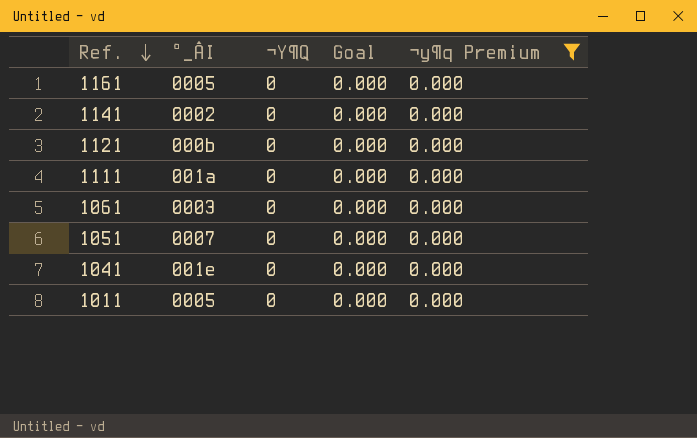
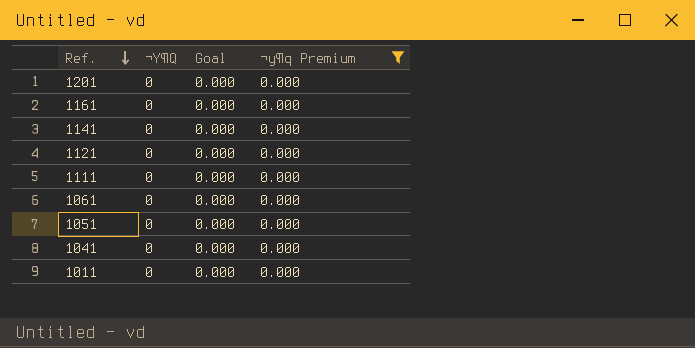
column °_ÂI | position: 2 -> none
row 1201: none -> 0 | 0.000 | 0.000

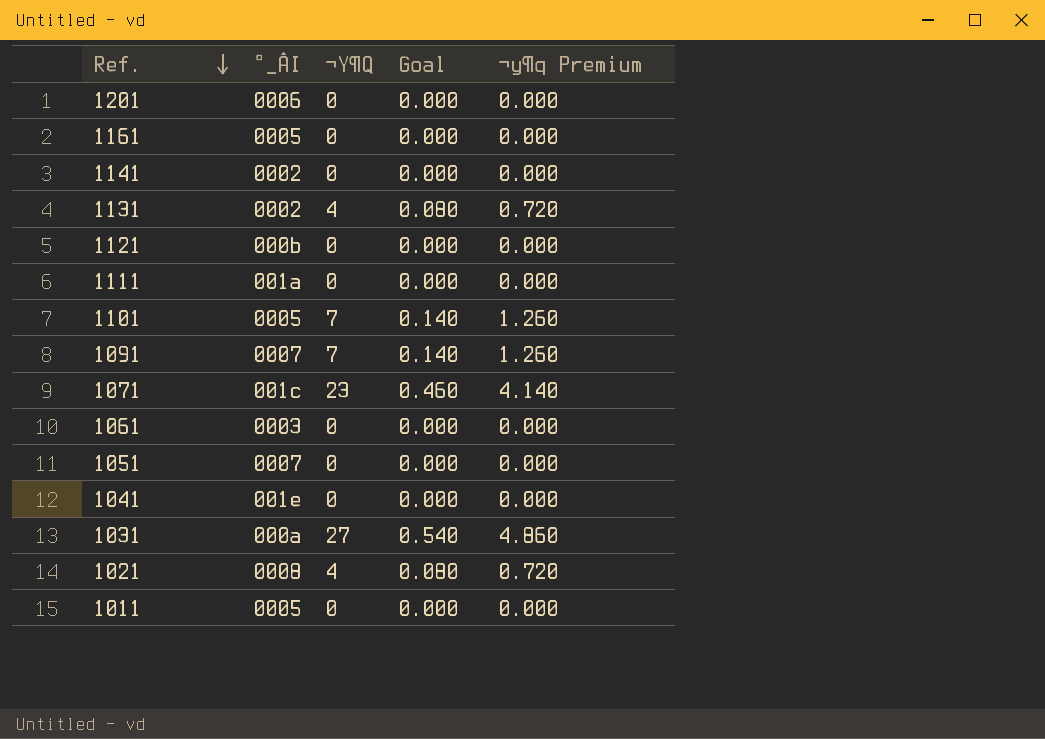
filter: ¬y¶q Premium = 0.000 -> none
column °_ÂI | position: none -> 2

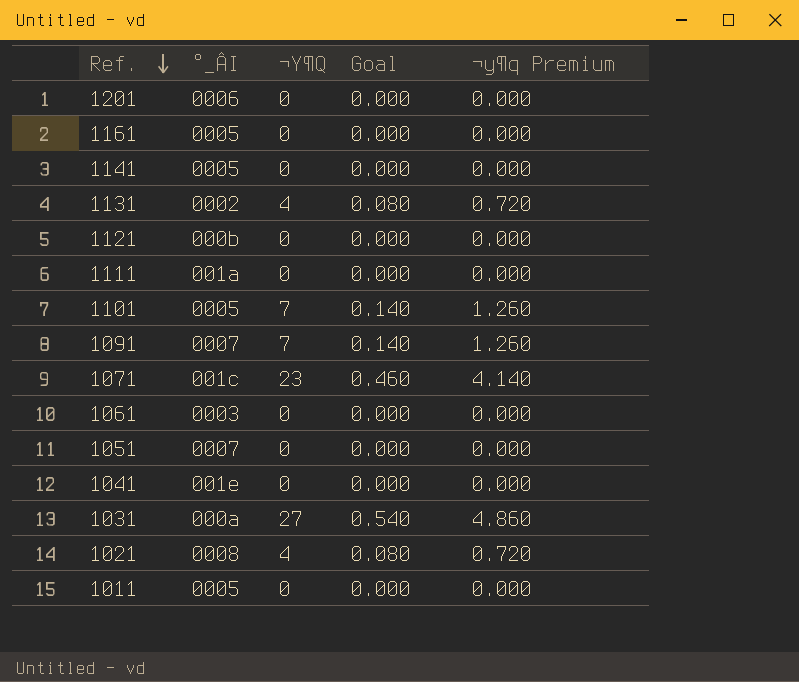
1141 | °_ÂI: 0002 -> 0005

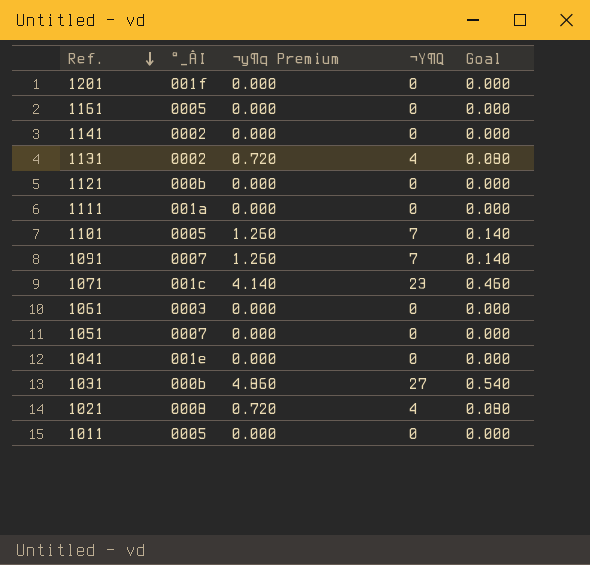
column ¬y¶q Premium | position: 5 -> 3
1201 | °_ÂI: 0006 -> 001f
1141 | °_ÂI: 0005 -> 0002
1031 | °_ÂI: 000a -> 000b

